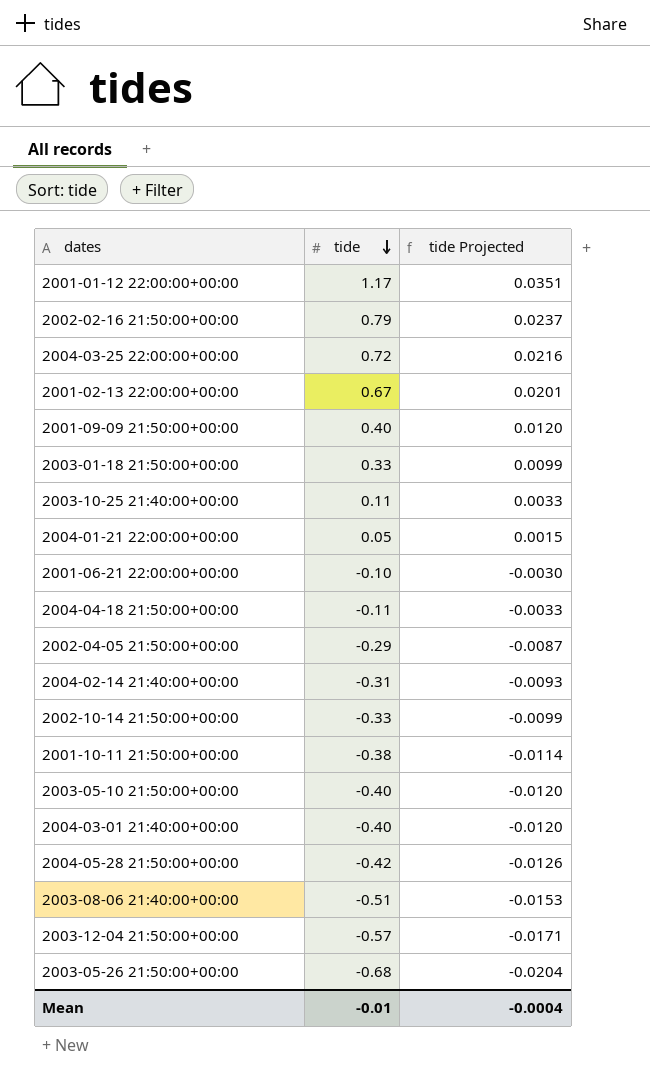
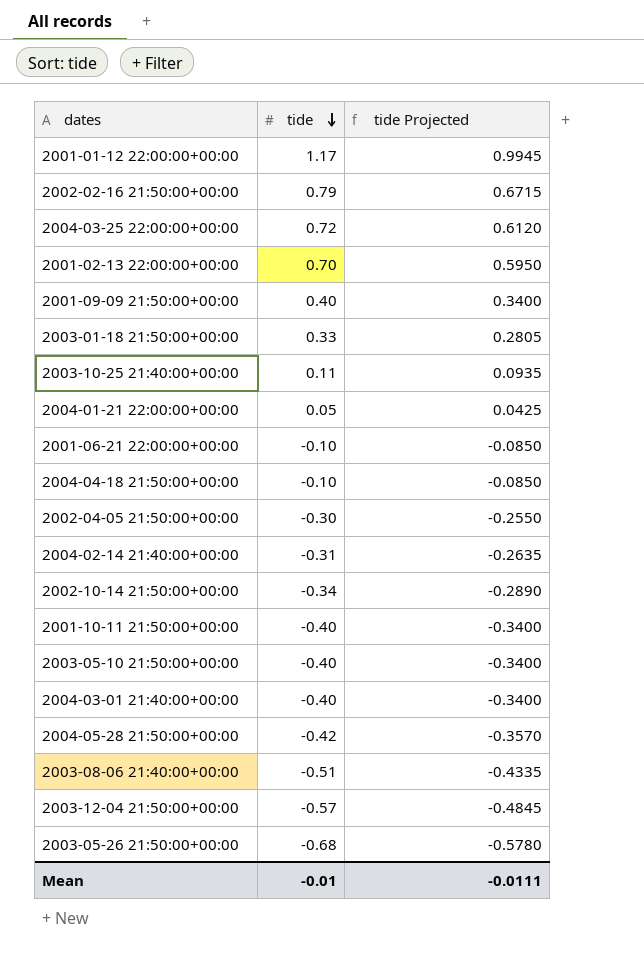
column tide Projected | formula: [tide] * 0.03 -> [tide] * 0.85
2001-02-13 22:00:00+00:00 | tide: 0.67 -> 0.70
2004-04-18 21:50:00+00:00 | tide: -0.11 -> -0.10
2002-04-05 21:50:00+00:00 | tide: -0.29 -> -0.30
2002-10-14 21:50:00+00:00 | tide: -0.33 -> -0.34
2001-10-11 21:50:00+00:00 | tide: -0.38 -> -0.40
Mean | tide Projected: -0.0004 -> -0.0111

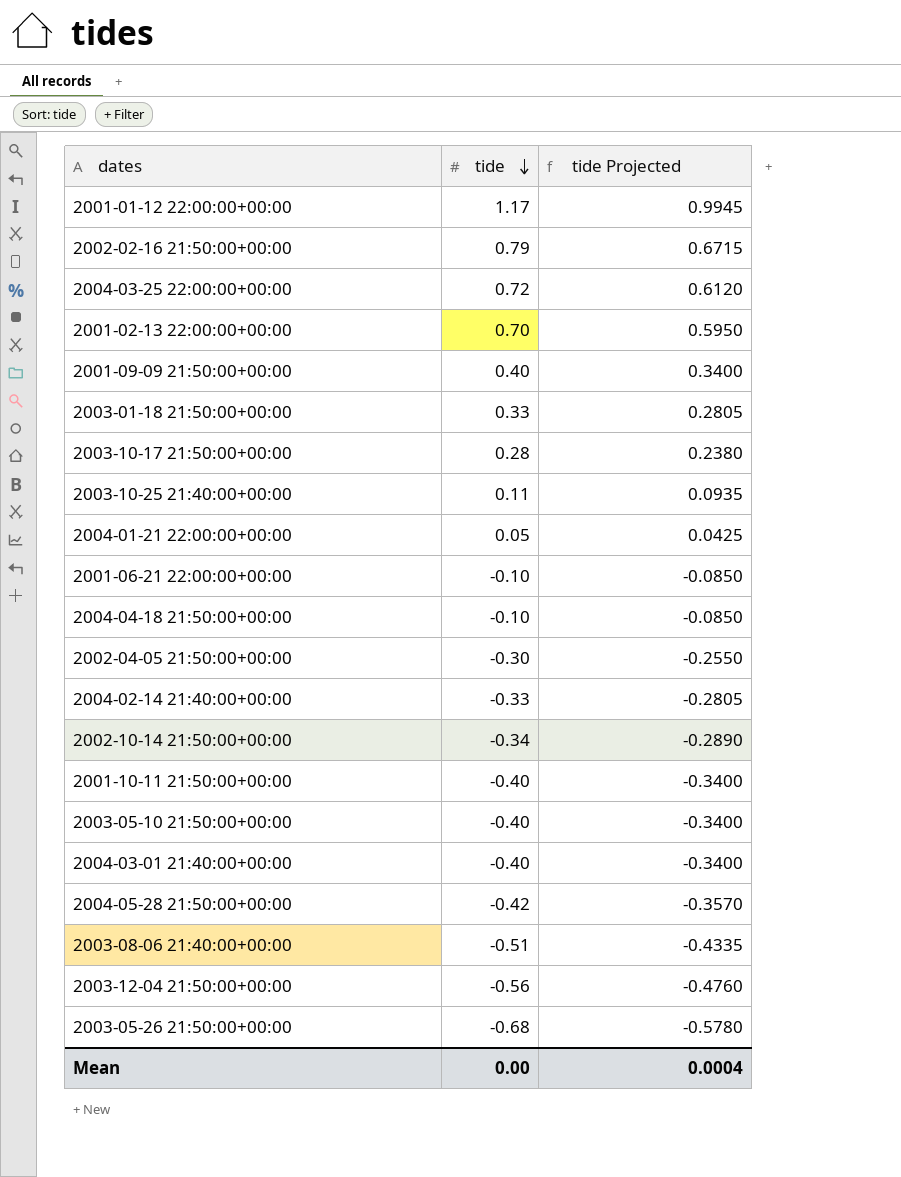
row 2003-10-17 21:50:00+00:00: none -> 0.28 | 0.2380
2004-02-14 21:40:00+00:00 | tide: -0.31 -> -0.33
2004-02-14 21:40:00+00:00 | tide Projected: -0.2635 -> -0.2805
2003-12-04 21:50:00+00:00 | tide: -0.57 -> -0.56
2003-12-04 21:50:00+00:00 | tide Projected: -0.4845 -> -0.4760
Mean | tide: -0.01 -> 0.00
Mean | tide Projected: -0.0111 -> 0.0004

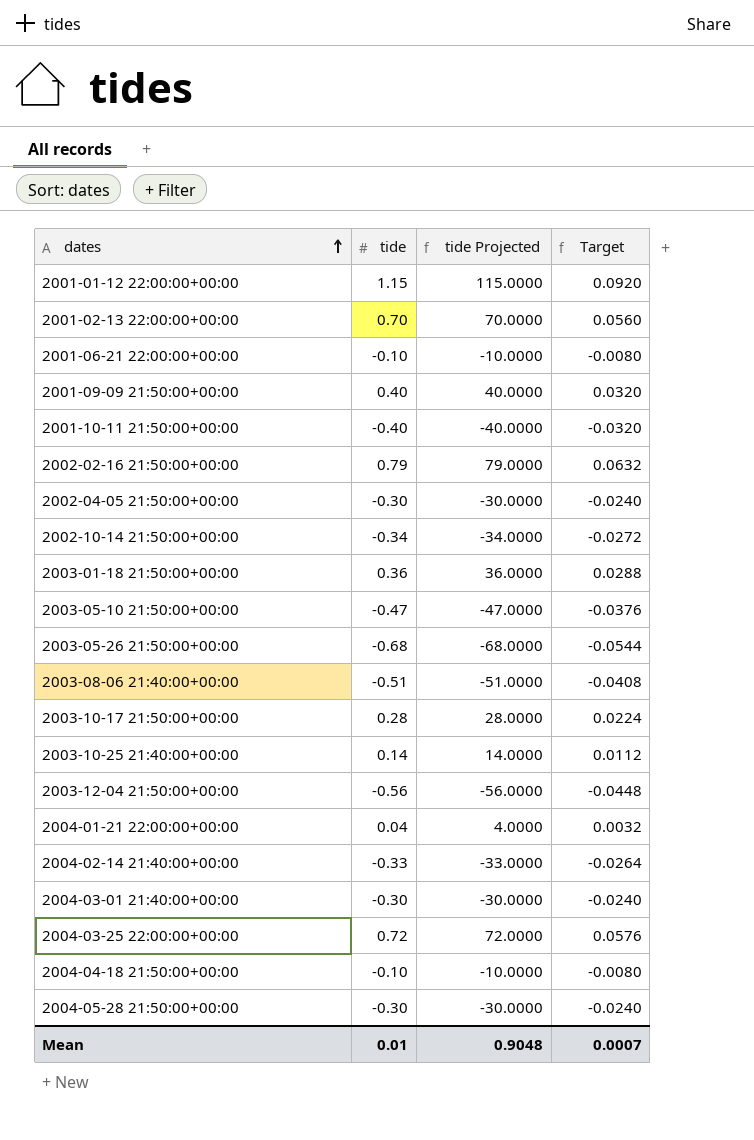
row order: tide descending -> dates ascending
column tide Projected | formula: [tide] * 0.85 -> [tide] * 100
column Target | formula: none -> [tide] * 0.08
2001-01-12 22:00:00+00:00 | tide: 1.17 -> 1.15
2003-01-18 21:50:00+00:00 | tide: 0.33 -> 0.36
2003-05-10 21:50:00+00:00 | tide: -0.40 -> -0.47
2003-10-25 21:40:00+00:00 | tide: 0.11 -> 0.14
2004-01-21 22:00:00+00:00 | tide: 0.05 -> 0.04
2004-03-01 21:40:00+00:00 | tide: -0.40 -> -0.30
2004-05-28 21:50:00+00:00 | tide: -0.42 -> -0.30
Mean | tide: 0.00 -> 0.01
Mean | tide Projected: 0.0004 -> 0.9048

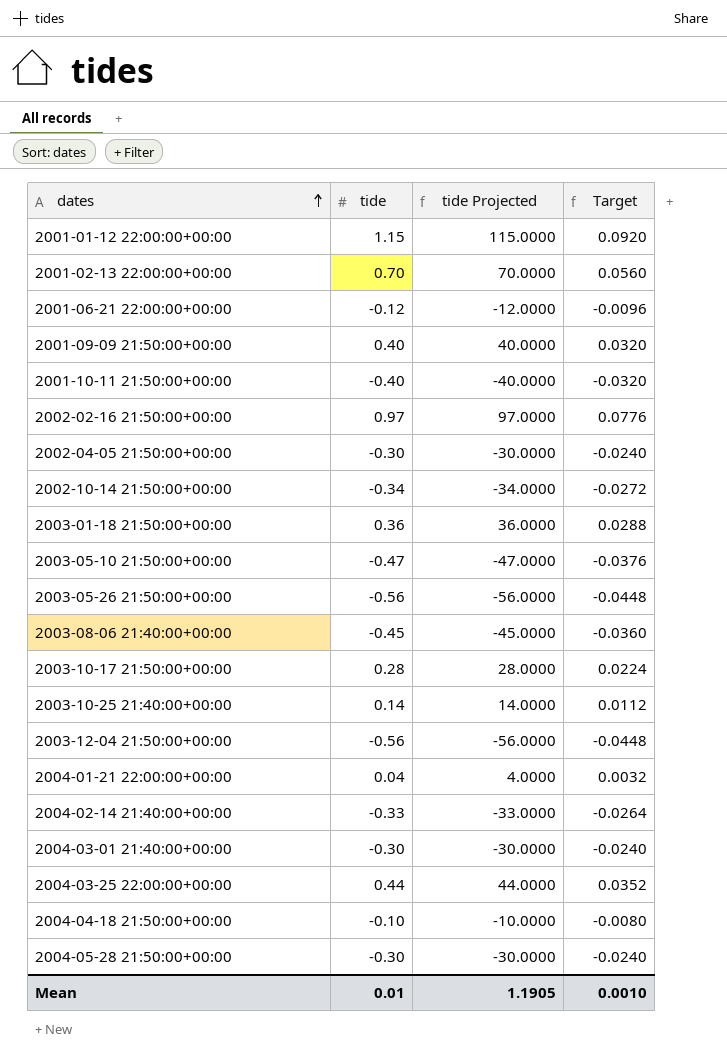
2001-06-21 22:00:00+00:00 | tide: -0.10 -> -0.12
2001-06-21 22:00:00+00:00 | tide Projected: -10.0000 -> -12.0000
2001-06-21 22:00:00+00:00 | Target: -0.0080 -> -0.0096
2002-02-16 21:50:00+00:00 | tide: 0.79 -> 0.97
2002-02-16 21:50:00+00:00 | tide Projected: 79.0000 -> 97.0000
2002-02-16 21:50:00+00:00 | Target: 0.0632 -> 0.0776
2003-05-26 21:50:00+00:00 | tide: -0.68 -> -0.56
2003-05-26 21:50:00+00:00 | tide Projected: -68.0000 -> -56.0000
2003-05-26 21:50:00+00:00 | Target: -0.0544 -> -0.0448
2003-08-06 21:40:00+00:00 | tide: -0.51 -> -0.45
2003-08-06 21:40:00+00:00 | tide Projected: -51.0000 -> -45.0000
2003-08-06 21:40:00+00:00 | Target: -0.0408 -> -0.0360
2004-03-25 22:00:00+00:00 | tide: 0.72 -> 0.44
2004-03-25 22:00:00+00:00 | tide Projected: 72.0000 -> 44.0000
2004-03-25 22:00:00+00:00 | Target: 0.0576 -> 0.0352
Mean | tide Projected: 0.9048 -> 1.1905
Mean | Target: 0.0007 -> 0.0010

